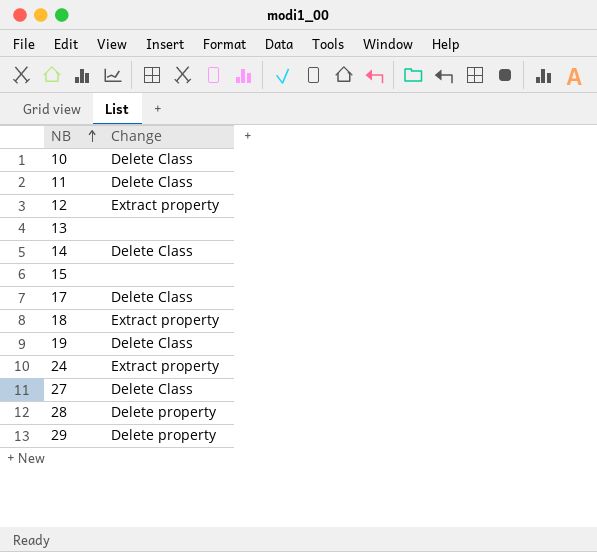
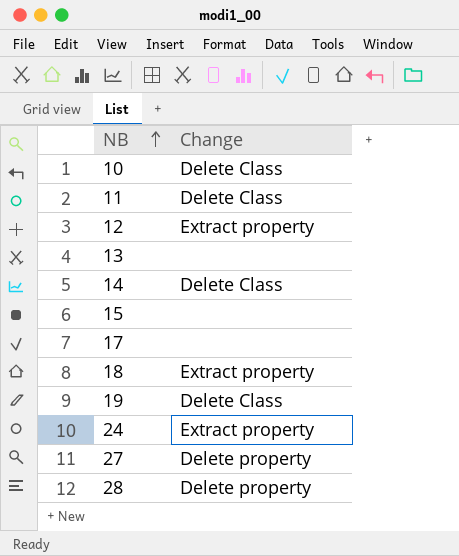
row 29: Delete property -> none
17 | Change: Delete Class -> none
27 | Change: Delete Class -> Delete property

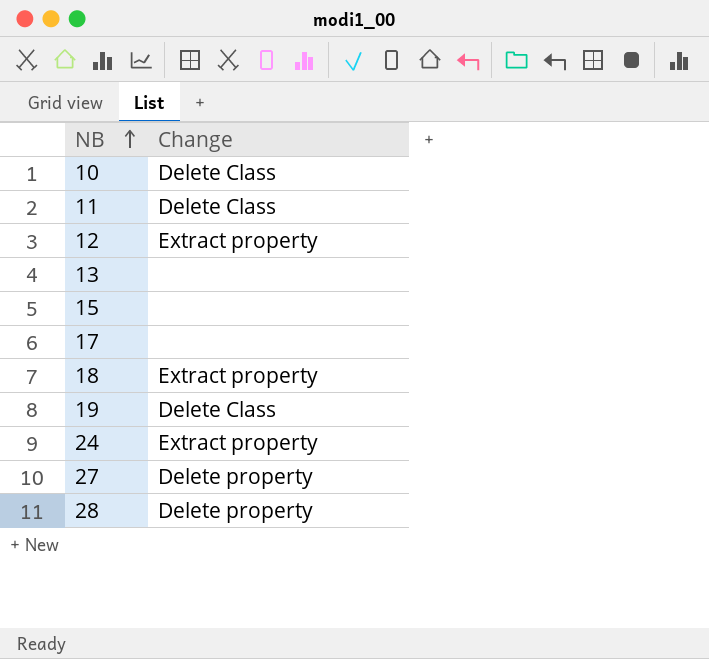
row 14: Delete Class -> none

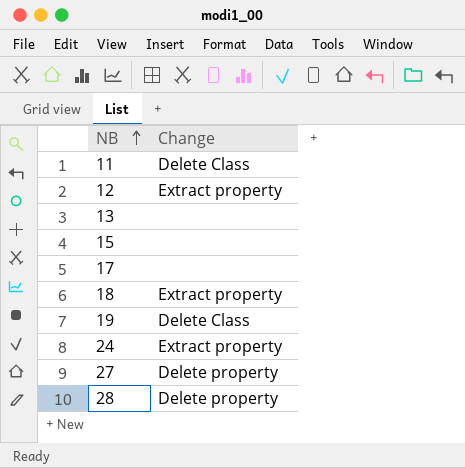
row 10: Delete Class -> none

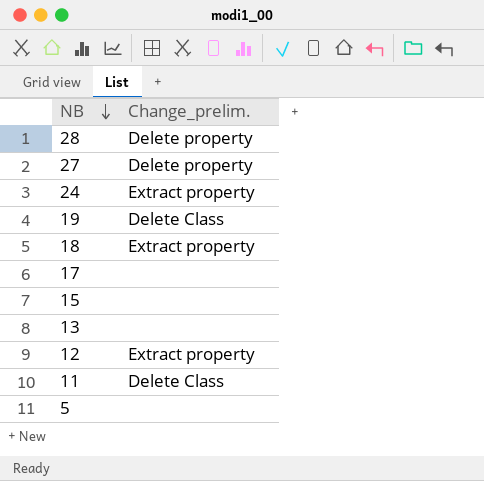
row order: NB ascending -> NB descending
column name: Change -> Change_prelim.
row 5: none -> none

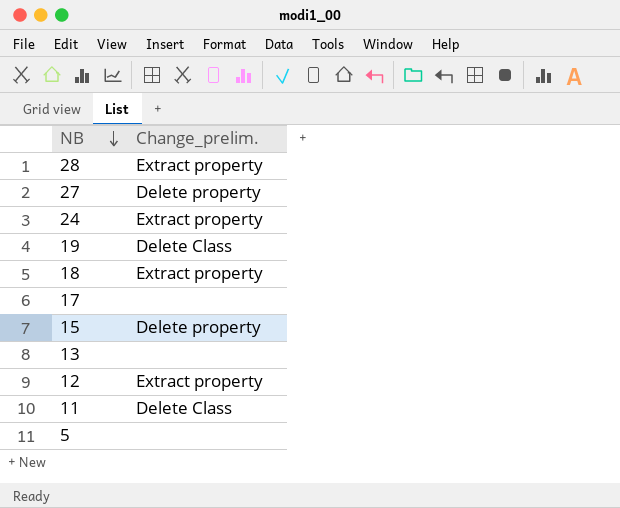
28 | Change_prelim.: Delete property -> Extract property
15 | Change_prelim.: none -> Delete property

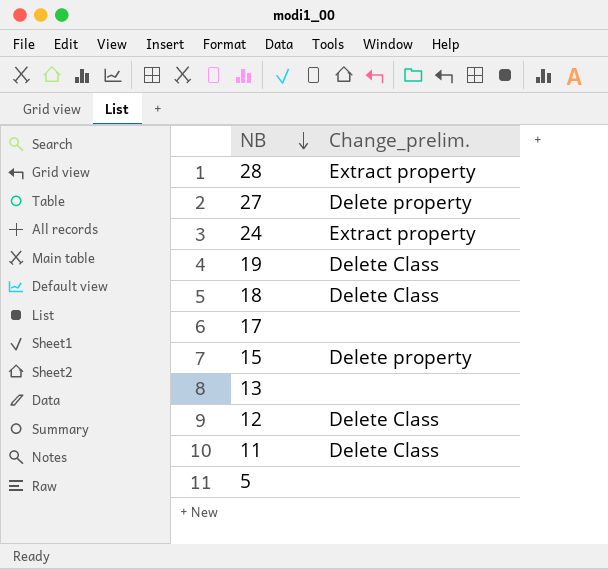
18 | Change_prelim.: Extract property -> Delete Class
12 | Change_prelim.: Extract property -> Delete Class

